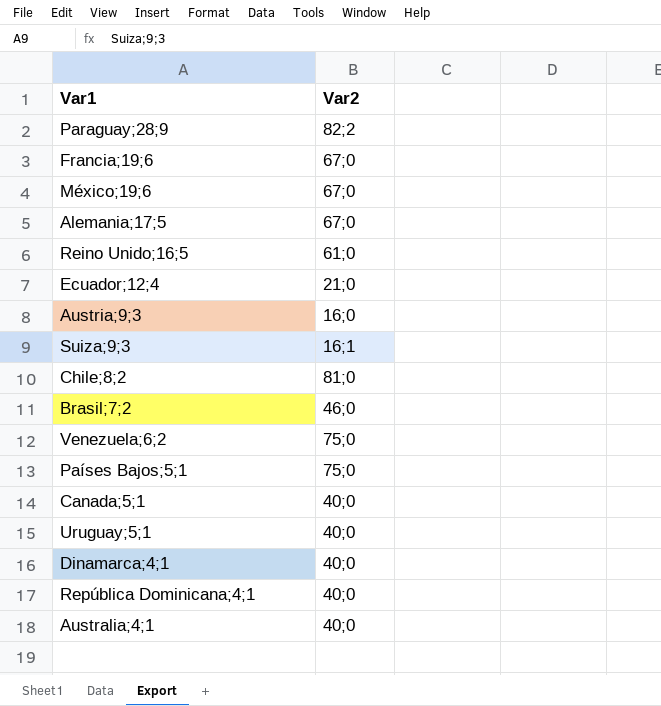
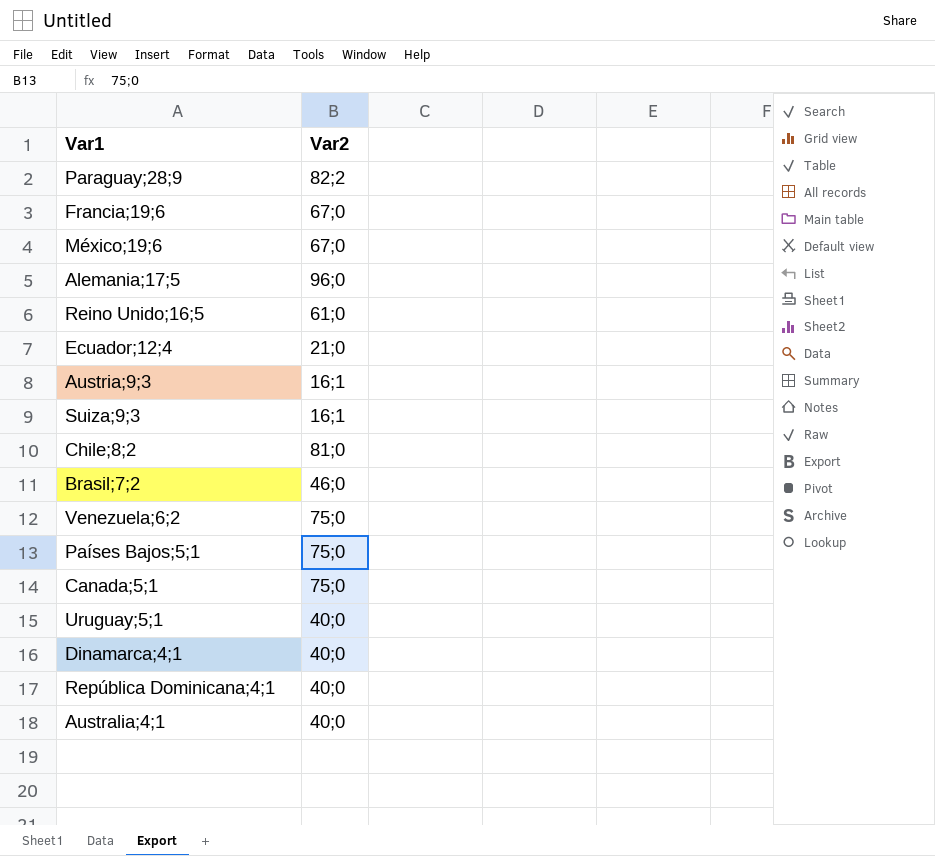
Alemania;17;5 | Var2: 67;0 -> 96;0
Austria;9;3 | Var2: 16;0 -> 16;1
Canada;5;1 | Var2: 40;0 -> 75;0

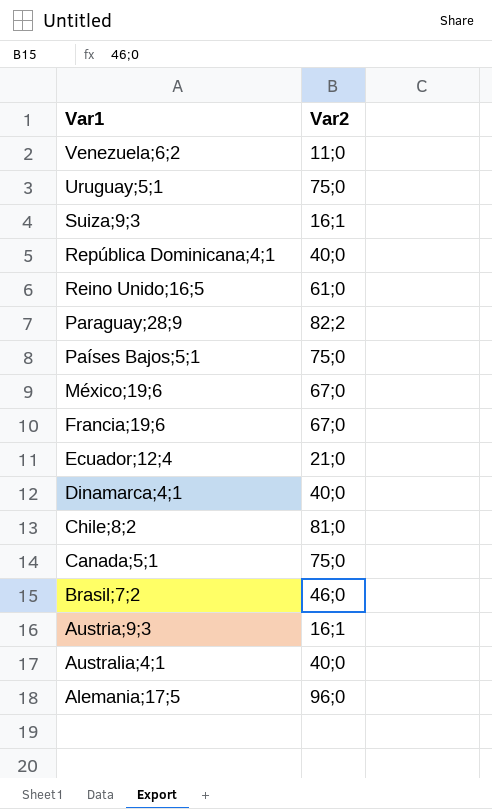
row order: none -> Var1 descending
Venezuela;6;2 | Var2: 75;0 -> 11;0
Uruguay;5;1 | Var2: 40;0 -> 75;0

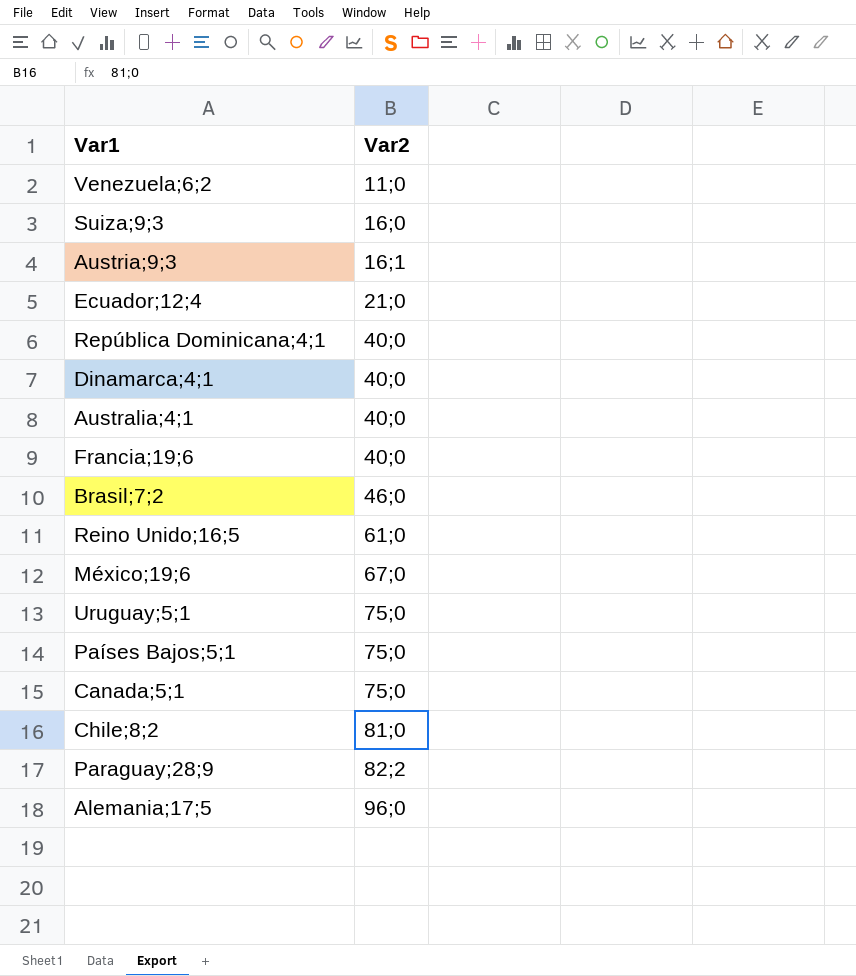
row order: Var1 descending -> Var2 ascending
Suiza;9;3 | Var2: 16;1 -> 16;0
Francia;19;6 | Var2: 67;0 -> 40;0

